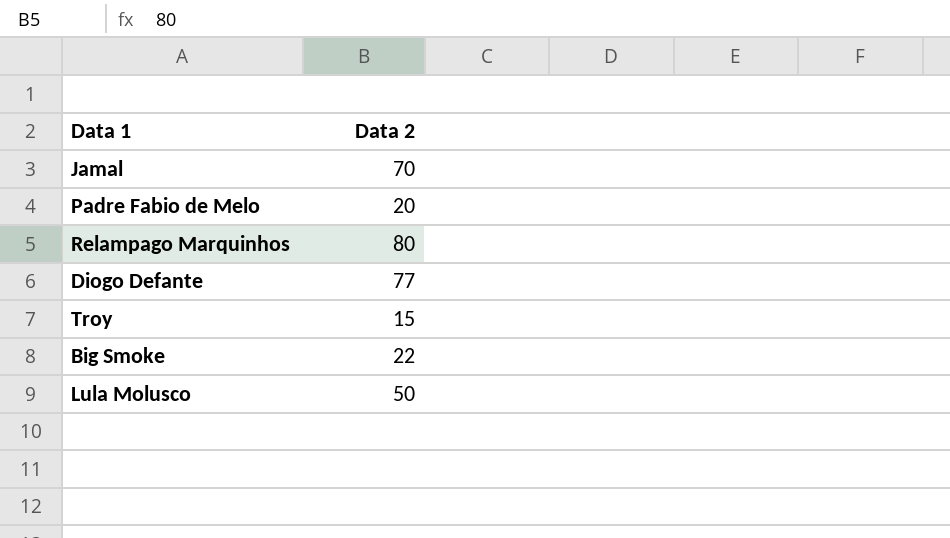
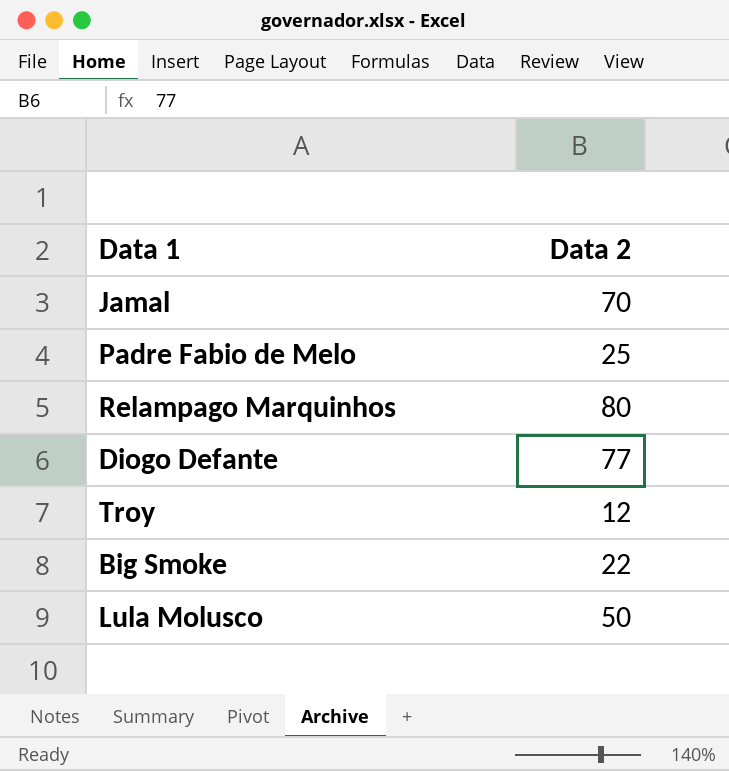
Padre Fabio de Melo | Data 2: 20 -> 25
Troy | Data 2: 15 -> 12

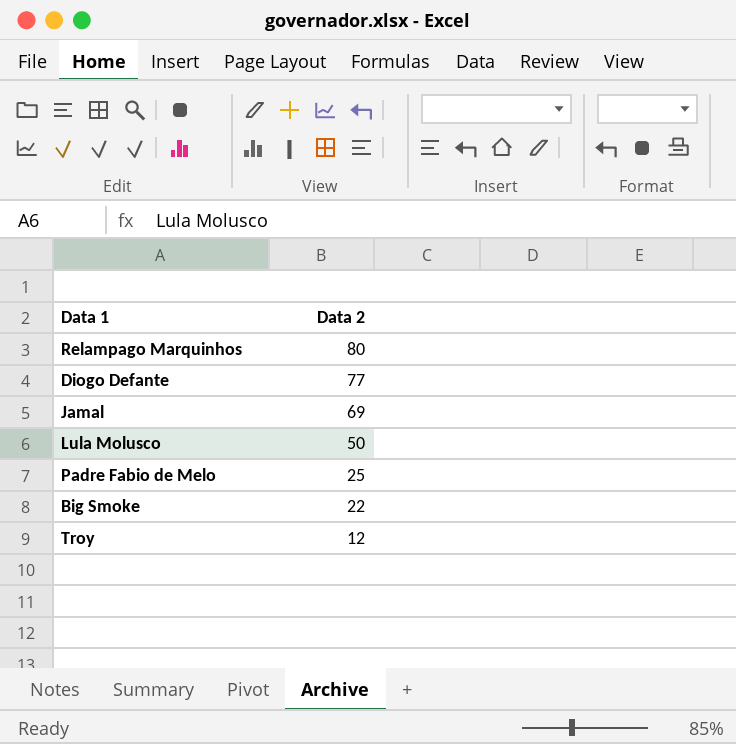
row order: none -> Data 2 descending
Jamal | Data 2: 70 -> 69

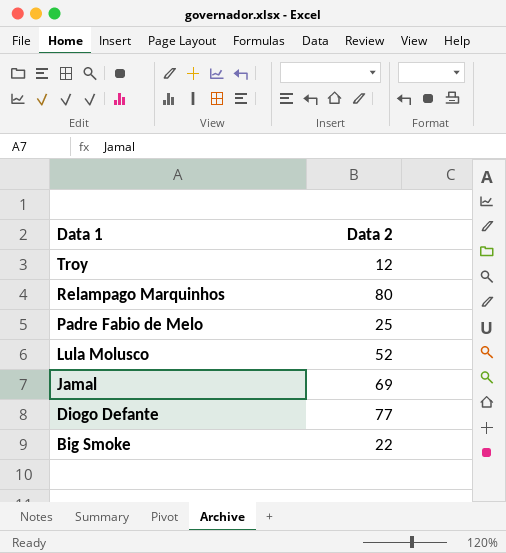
row order: Data 2 descending -> Data 1 descending
Lula Molusco | Data 2: 50 -> 52

